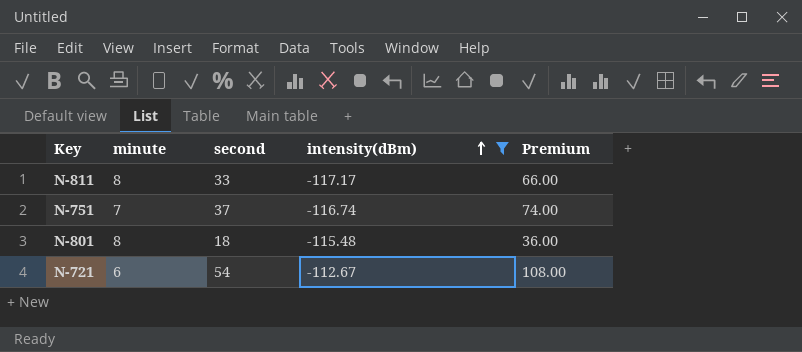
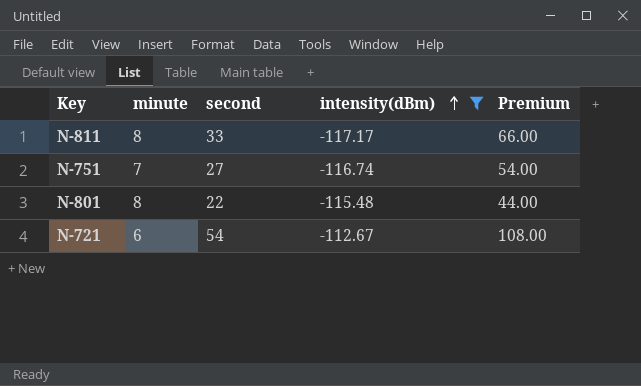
N-751 | second: 37 -> 27
N-751 | Premium: 74.00 -> 54.00
N-801 | second: 18 -> 22
N-801 | Premium: 36.00 -> 44.00

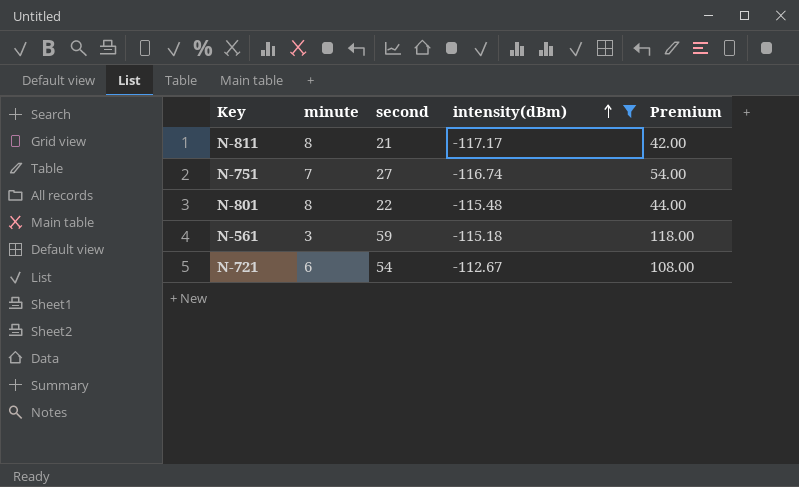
N-811 | second: 33 -> 21
N-811 | Premium: 66.00 -> 42.00
row N-561: none -> 3 | 59 | -115.18 | 118.00

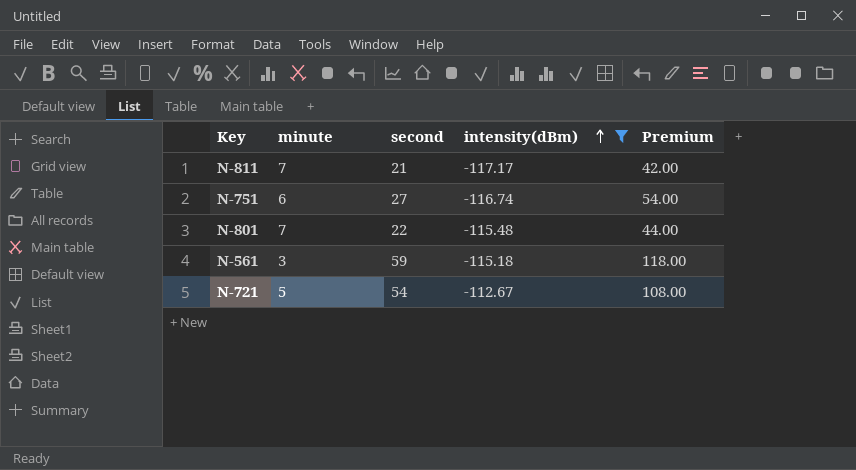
N-811 | minute: 8 -> 7
N-751 | minute: 7 -> 6
N-801 | minute: 8 -> 7
N-721 | minute: 6 -> 5

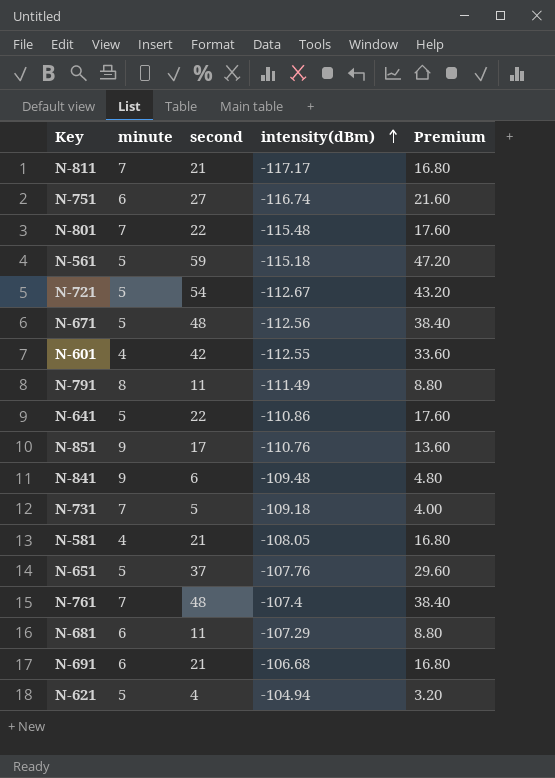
filter: intensity(dBm) <= -112.67 -> none
column Premium | formula: [second] * 2 -> [second] * 0.8
N-561 | minute: 3 -> 5

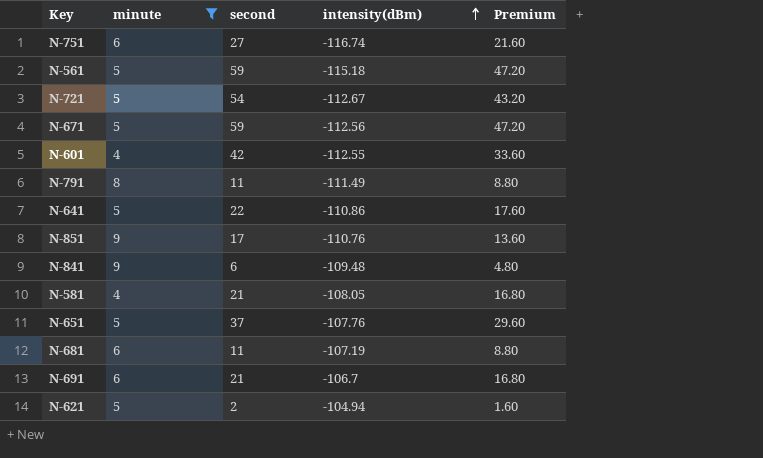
filter: none -> minute != 7
N-671 | second: 48 -> 59
N-671 | Premium: 38.40 -> 47.20
N-681 | intensity(dBm): -107.29 -> -107.19
N-691 | intensity(dBm): -106.68 -> -106.7
N-621 | second: 4 -> 2
N-621 | Premium: 3.20 -> 1.60

